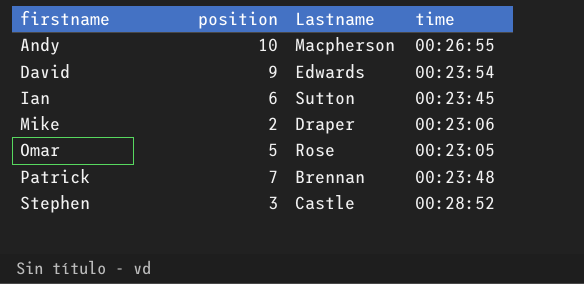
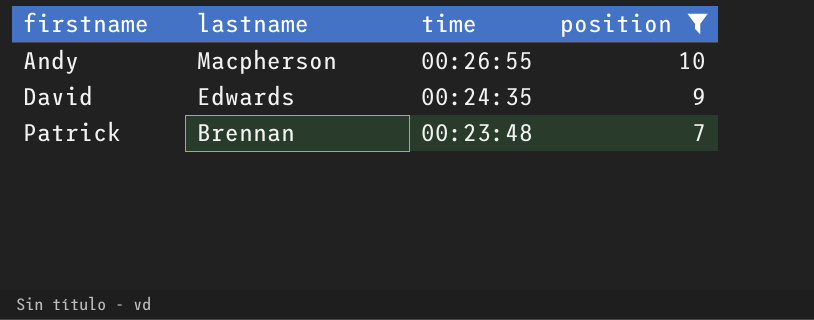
filter: none -> position >= 7
column name: Lastname -> lastname
column position | position: 2 -> 4
David | time: 00:23:54 -> 00:24:35

